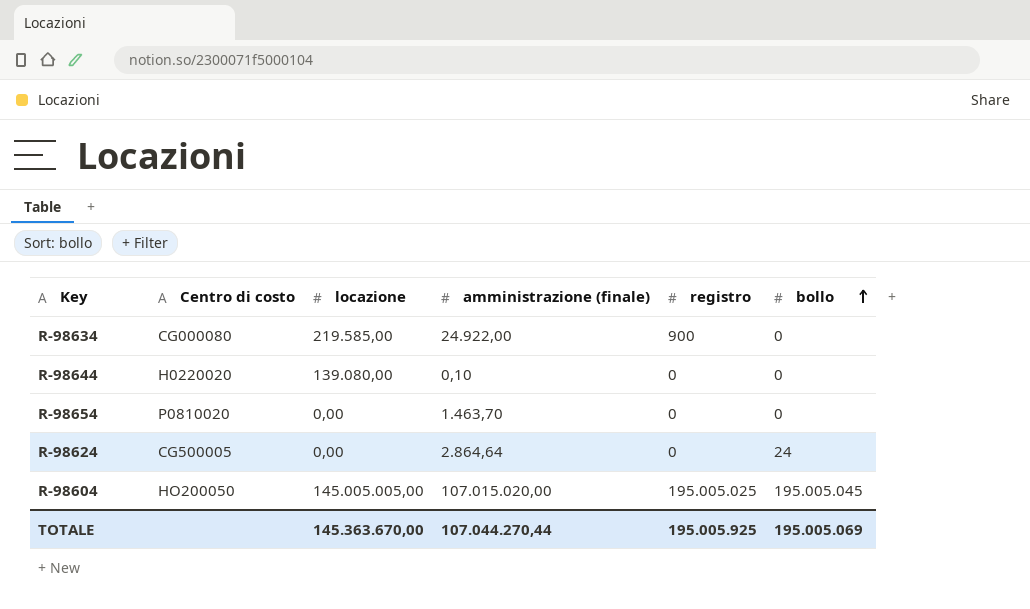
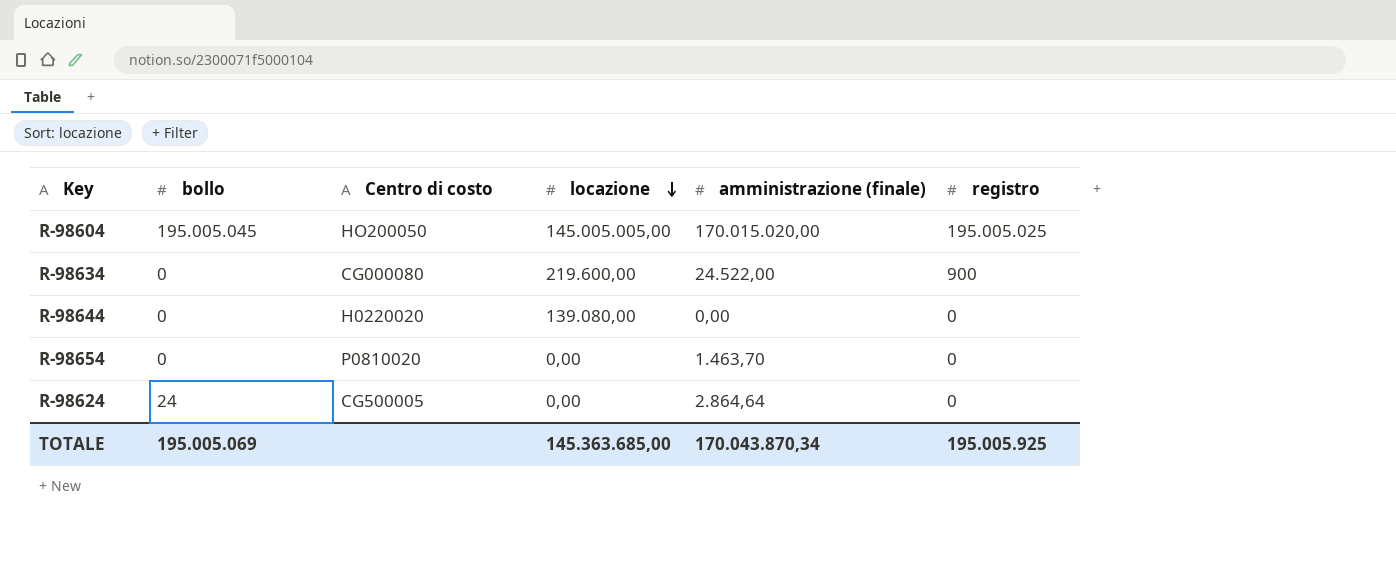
row order: bollo ascending -> locazione descending
column bollo | position: 6 -> 2
R-98604 | amministrazione (finale): 107.015.020,00 -> 170.015.020,00
R-98634 | locazione: 219.585,00 -> 219.600,00
R-98634 | amministrazione (finale): 24.922,00 -> 24.522,00
R-98644 | amministrazione (finale): 0,10 -> 0,00
TOTALE | locazione: 145.363.670,00 -> 145.363.685,00
TOTALE | amministrazione (finale): 107.044.270,44 -> 170.043.870,34

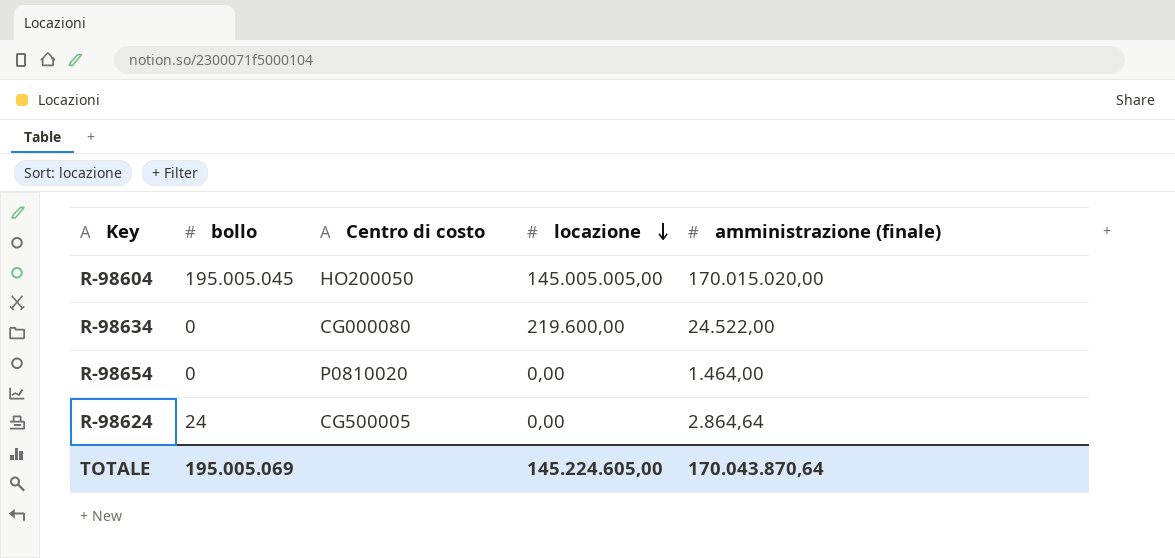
column registro | position: 6 -> none
row R-98644: 0 | H0220020 | 139.080,00 | 0,00 | 0 -> none
R-98654 | amministrazione (finale): 1.463,70 -> 1.464,00
TOTALE | locazione: 145.363.685,00 -> 145.224.605,00
TOTALE | amministrazione (finale): 170.043.870,34 -> 170.043.870,64

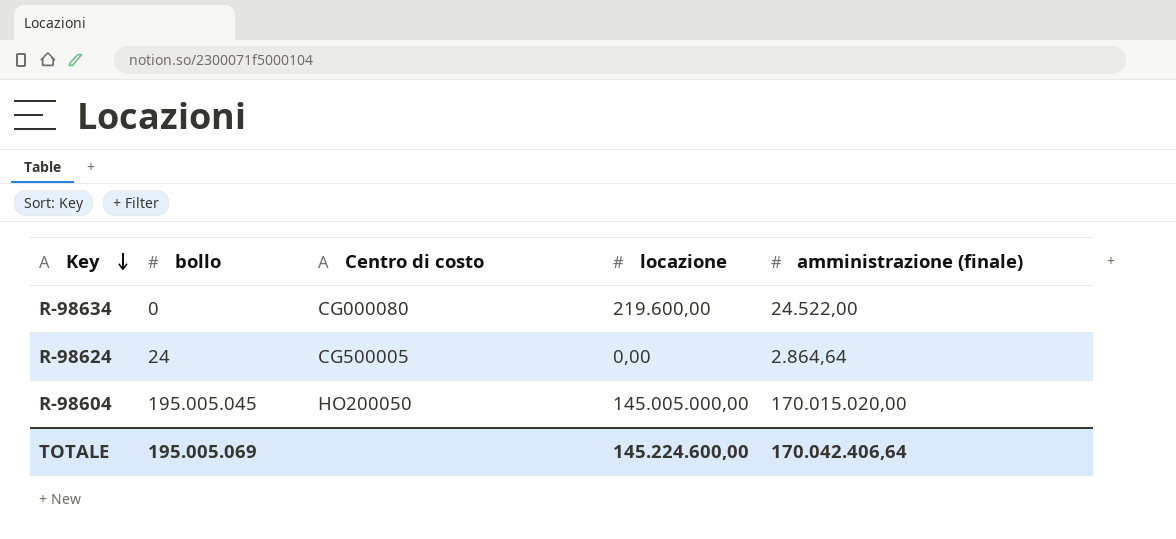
row order: locazione descending -> Key descending
row R-98654: 0 | P0810020 | 0,00 | 1.464,00 -> none
R-98604 | locazione: 145.005.005,00 -> 145.005.000,00
TOTALE | locazione: 145.224.605,00 -> 145.224.600,00
TOTALE | amministrazione (finale): 170.043.870,64 -> 170.042.406,64

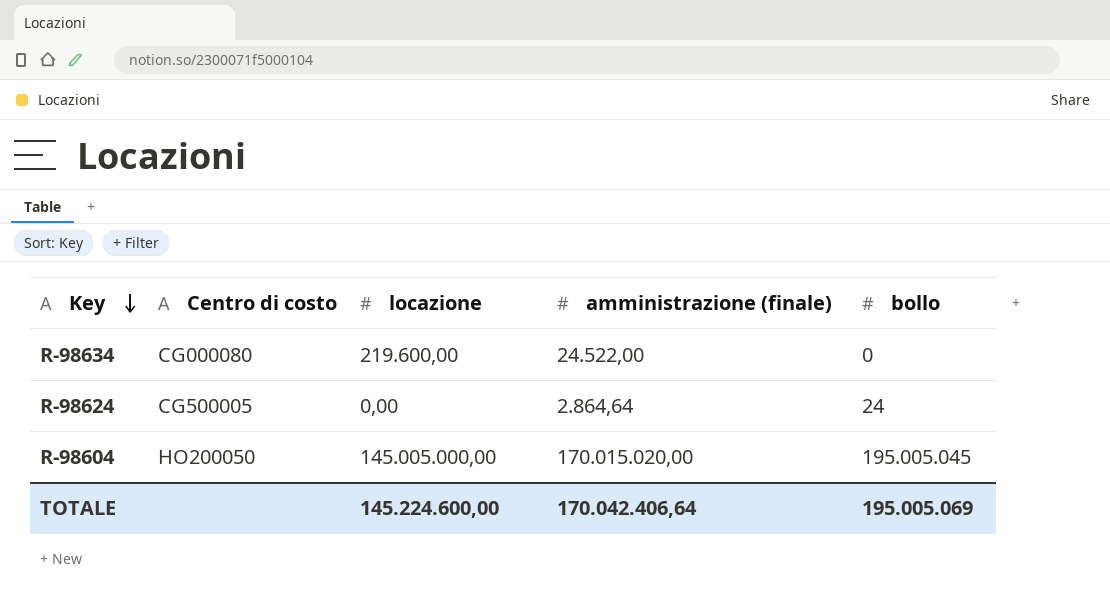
column bollo | position: 2 -> 5

